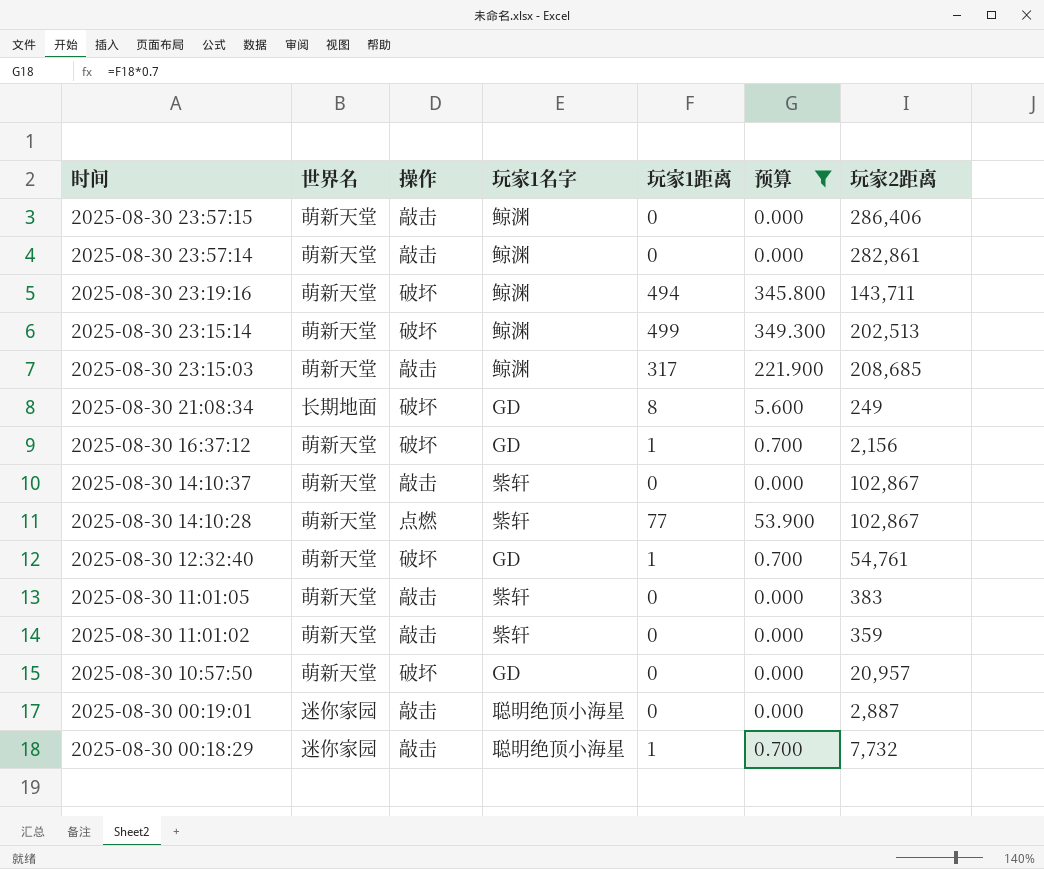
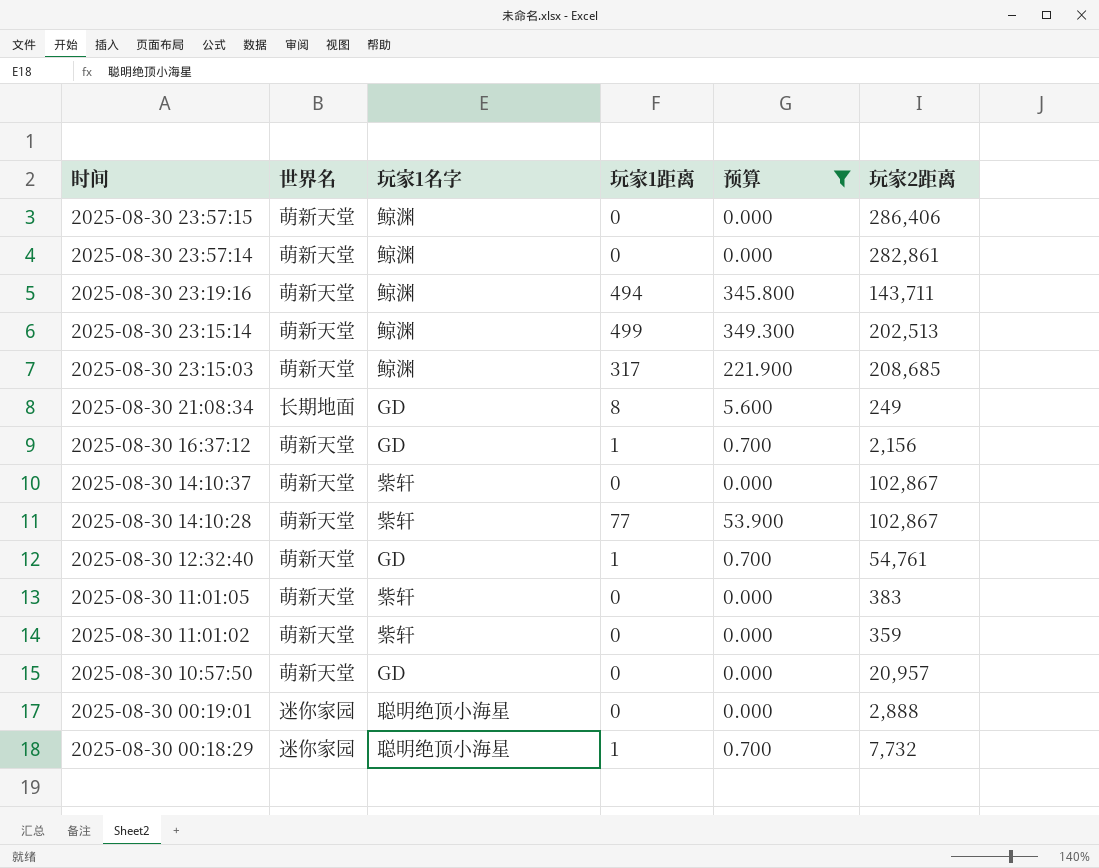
column 操作 | position: 3 -> none
2025-08-30 00:19:01 | 玩家2距离: 2,887 -> 2,888

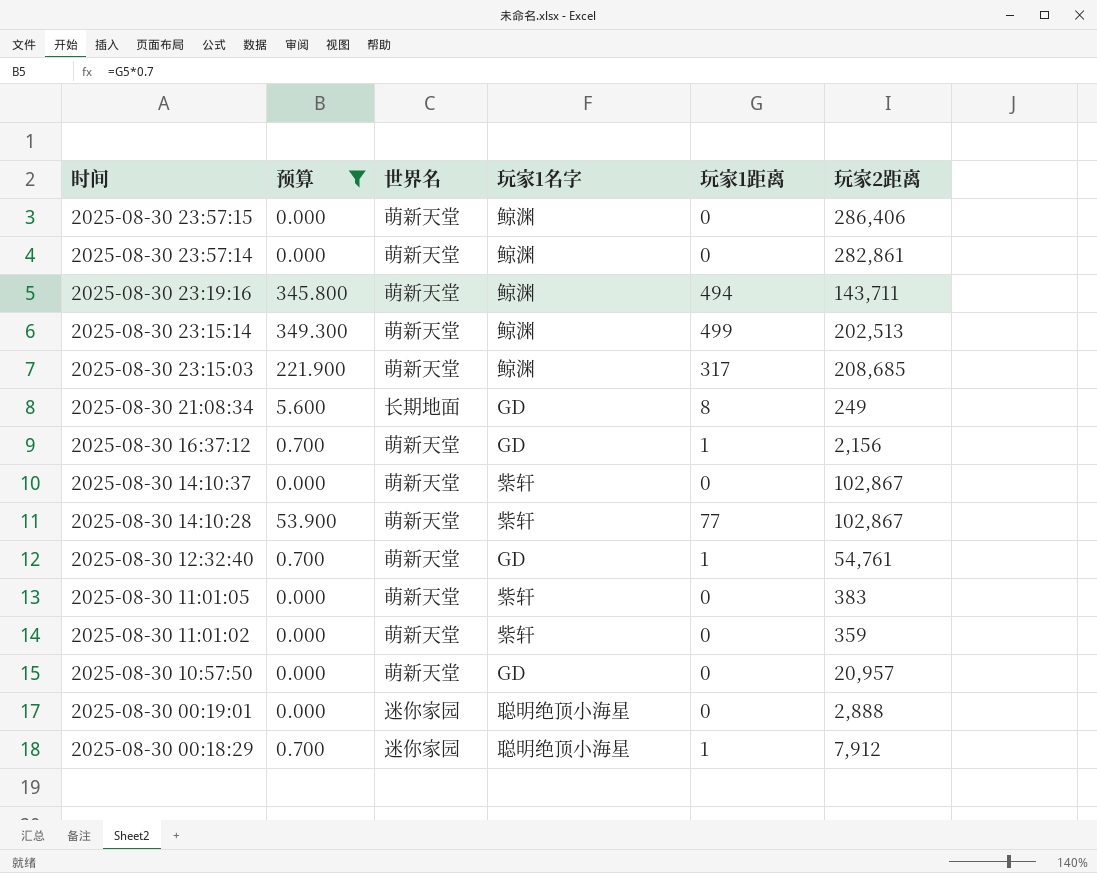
column 预算 | position: 5 -> 2
2025-08-30 00:18:29 | 玩家2距离: 7,732 -> 7,912

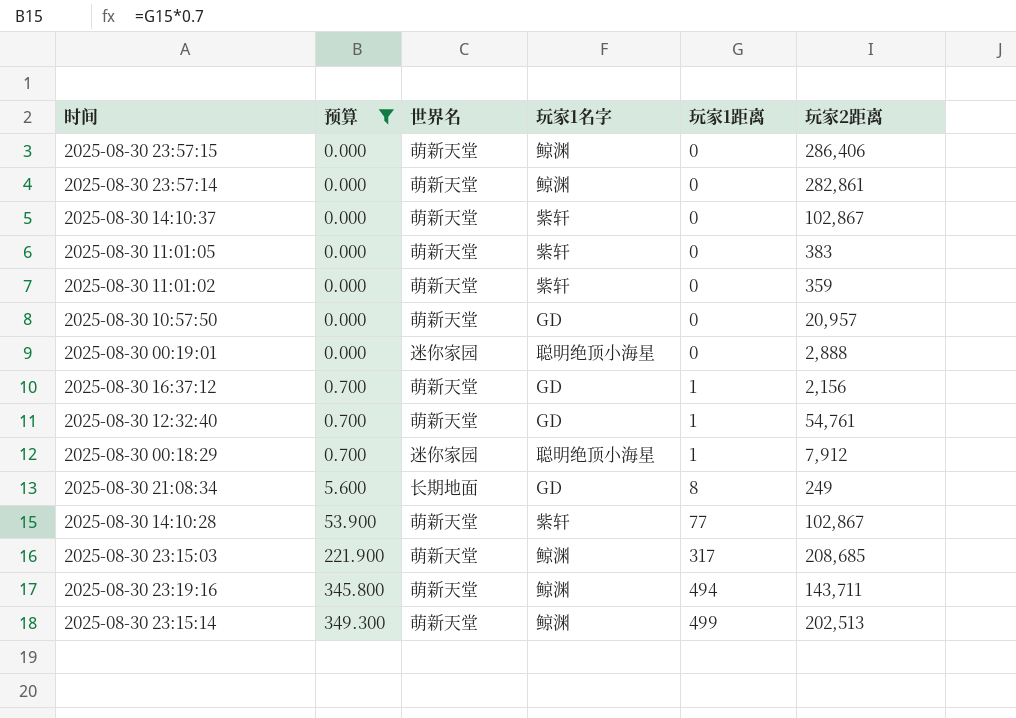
row order: 时间 descending -> 预算 ascending

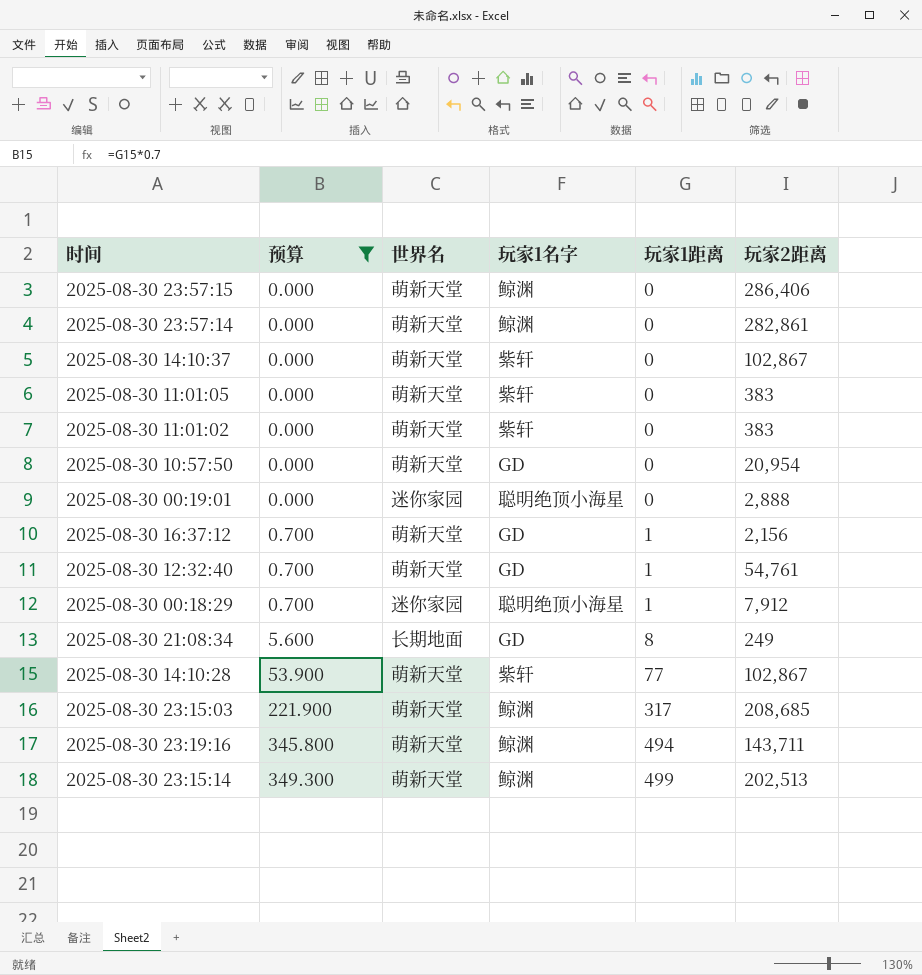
2025-08-30 11:01:02 | 玩家2距离: 359 -> 383
2025-08-30 10:57:50 | 玩家2距离: 20,957 -> 20,954

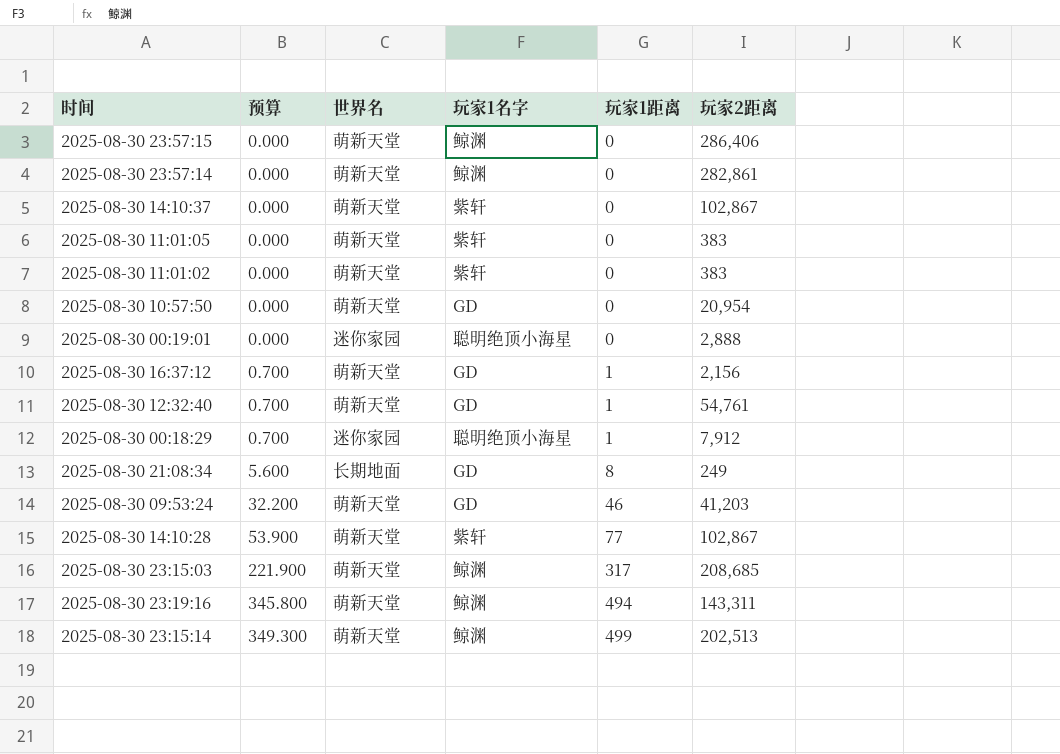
filter: 预算 != 32.200 -> none
2025-08-30 23:19:16 | 玩家2距离: 143,711 -> 143,311

